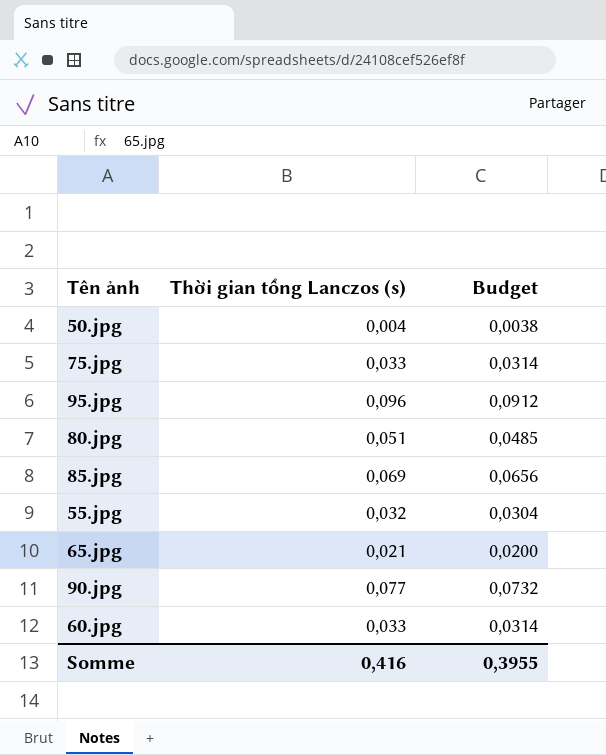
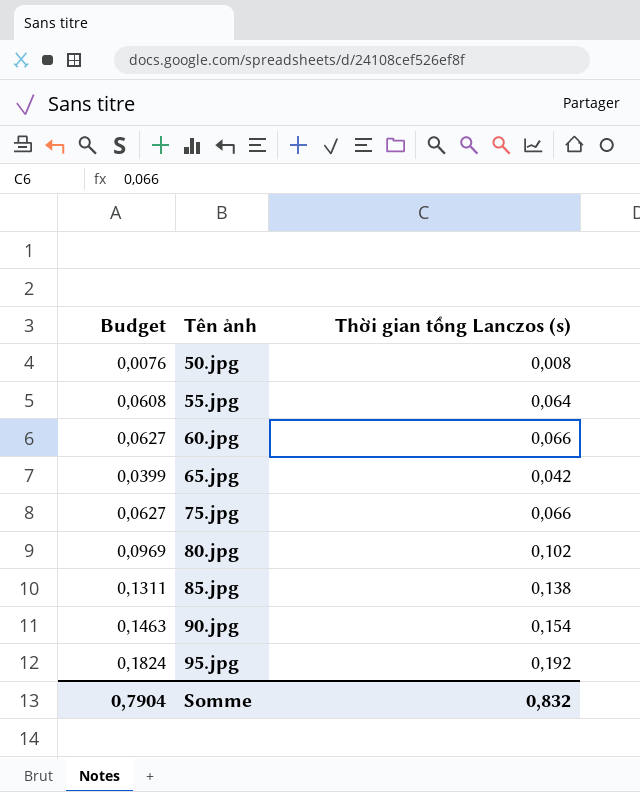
row order: none -> Tên ảnh ascending
column Budget | position: 3 -> 1
50.jpg | Budget: 0,0038 -> 0,0076
50.jpg | Thời gian tổng Lanczos (s): 0,004 -> 0,008
55.jpg | Budget: 0,0304 -> 0,0608
55.jpg | Thời gian tổng Lanczos (s): 0,032 -> 0,064
60.jpg | Budget: 0,0314 -> 0,0627
60.jpg | Thời gian tổng Lanczos (s): 0,033 -> 0,066
65.jpg | Budget: 0,0200 -> 0,0399
65.jpg | Thời gian tổng Lanczos (s): 0,021 -> 0,042
75.jpg | Budget: 0,0314 -> 0,0627
75.jpg | Thời gian tổng Lanczos (s): 0,033 -> 0,066
80.jpg | Budget: 0,0485 -> 0,0969
80.jpg | Thời gian tổng Lanczos (s): 0,051 -> 0,102
85.jpg | Budget: 0,0656 -> 0,1311
85.jpg | Thời gian tổng Lanczos (s): 0,069 -> 0,138
90.jpg | Budget: 0,0732 -> 0,1463
90.jpg | Thời gian tổng Lanczos (s): 0,077 -> 0,154
95.jpg | Budget: 0,0912 -> 0,1824
95.jpg | Thời gian tổng Lanczos (s): 0,096 -> 0,192
Somme | Budget: 0,3955 -> 0,7904
Somme | Thời gian tổng Lanczos (s): 0,416 -> 0,832

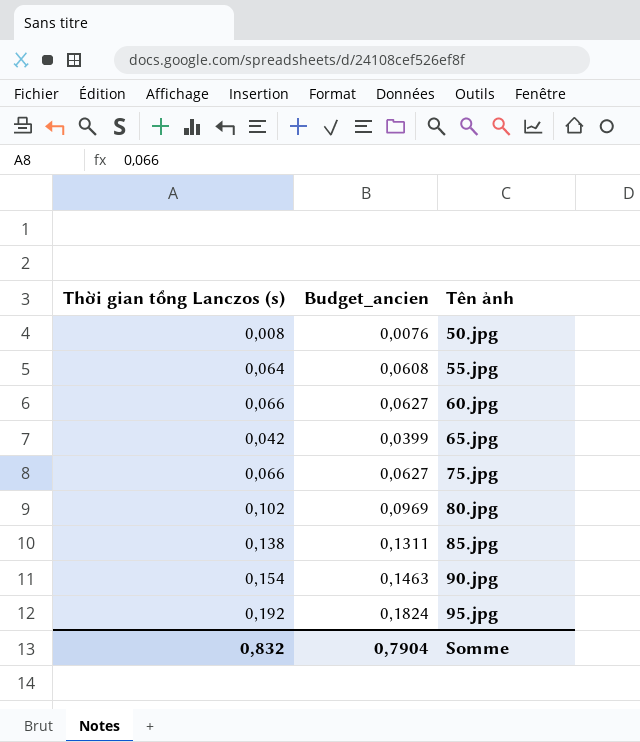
column Thời gian tổng Lanczos (s) | position: 3 -> 1
column name: Budget -> Budget_ancien

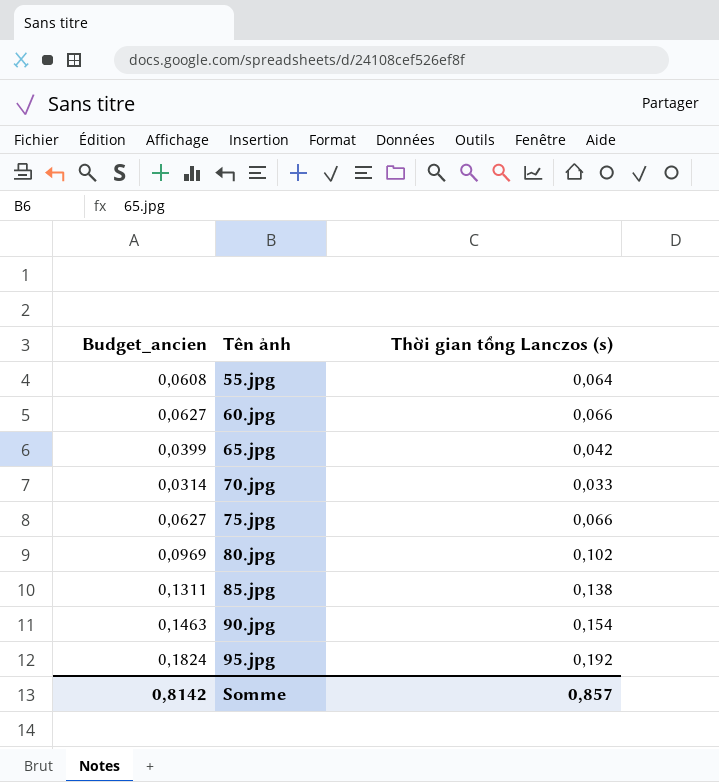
column Thời gian tổng Lanczos (s) | position: 1 -> 3
row 50.jpg: 0,008 | 0,0076 -> none
row 70.jpg: none -> 0,0314 | 0,033
Somme | Budget_ancien: 0,7904 -> 0,8142
Somme | Thời gian tổng Lanczos (s): 0,832 -> 0,857

